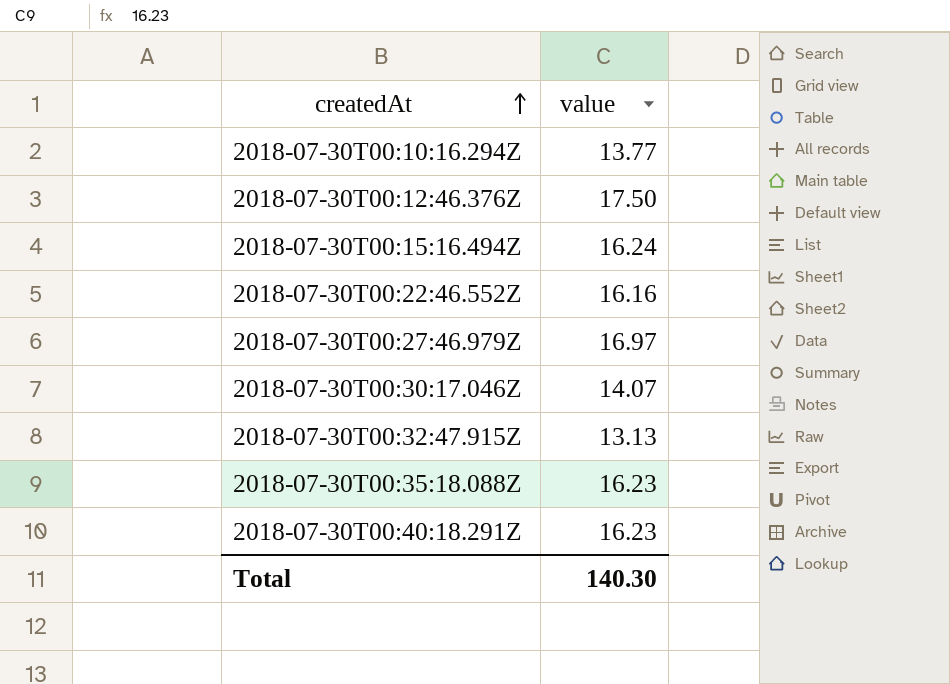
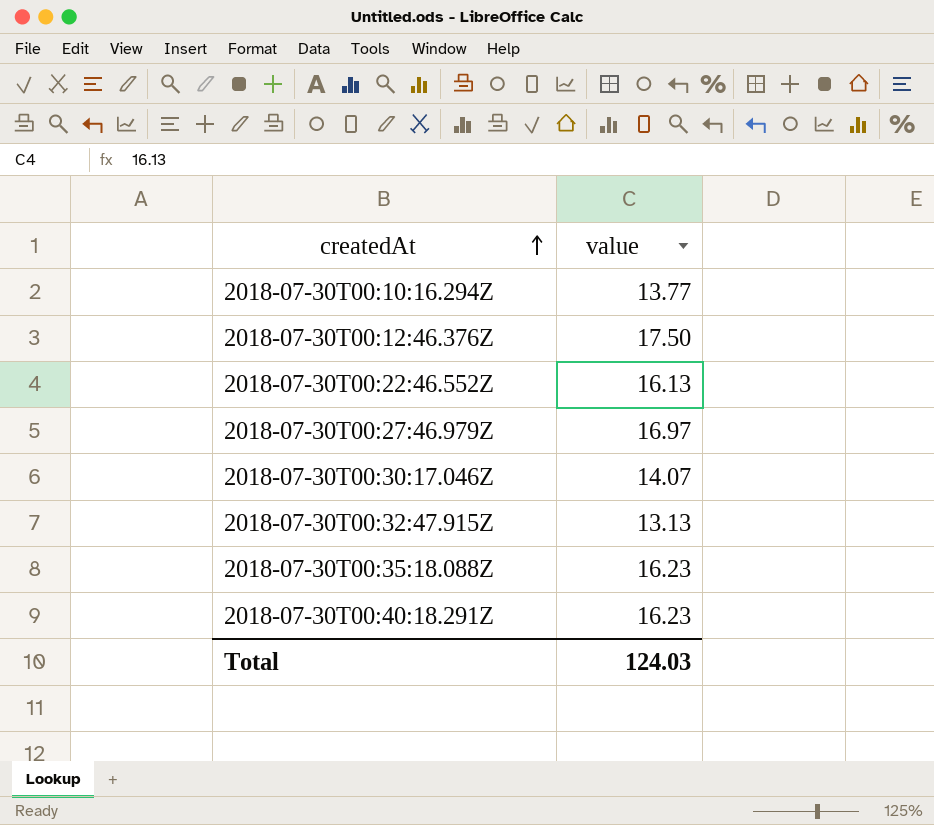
row 2018-07-30T00:15:16.494Z: 16.24 -> none
2018-07-30T00:22:46.552Z | value: 16.16 -> 16.13
Total | value: 140.30 -> 124.03

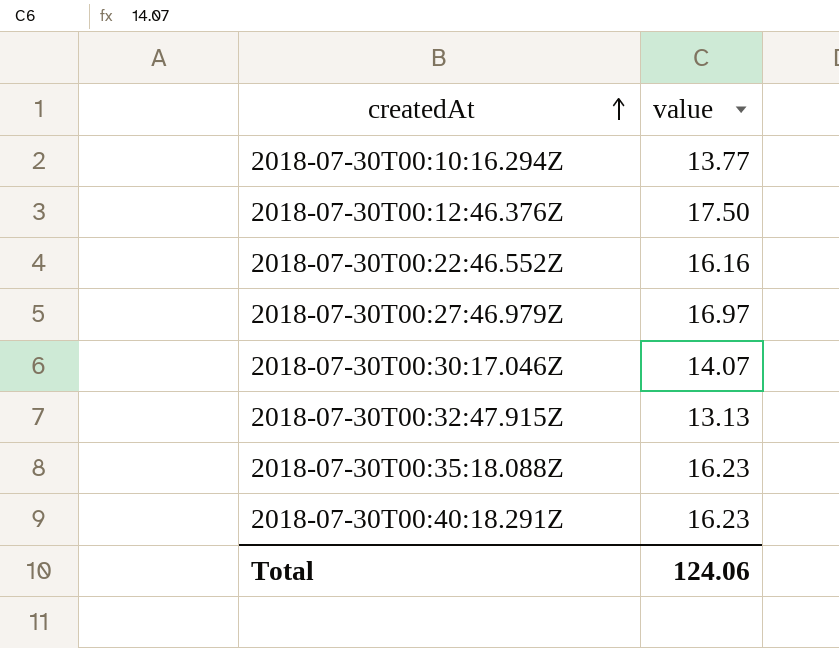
2018-07-30T00:22:46.552Z | value: 16.13 -> 16.16
Total | value: 124.03 -> 124.06

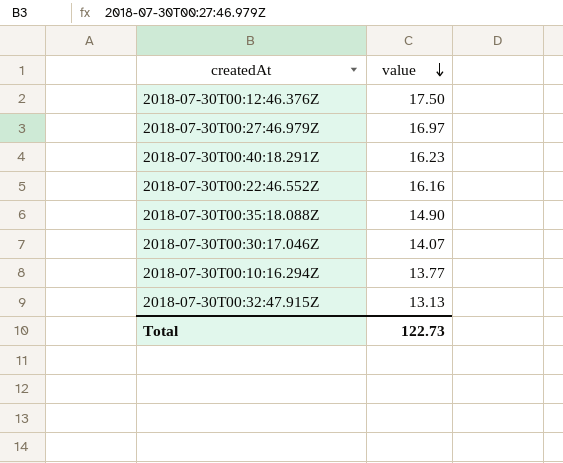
row order: createdAt ascending -> value descending
2018-07-30T00:35:18.088Z | value: 16.23 -> 14.90
Total | value: 124.06 -> 122.73

